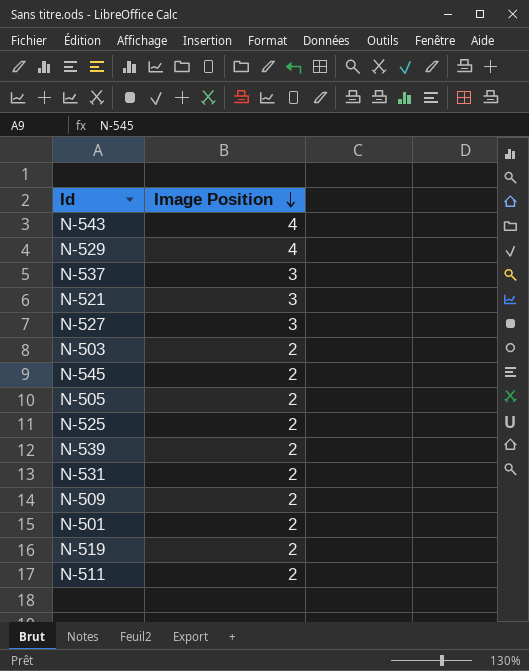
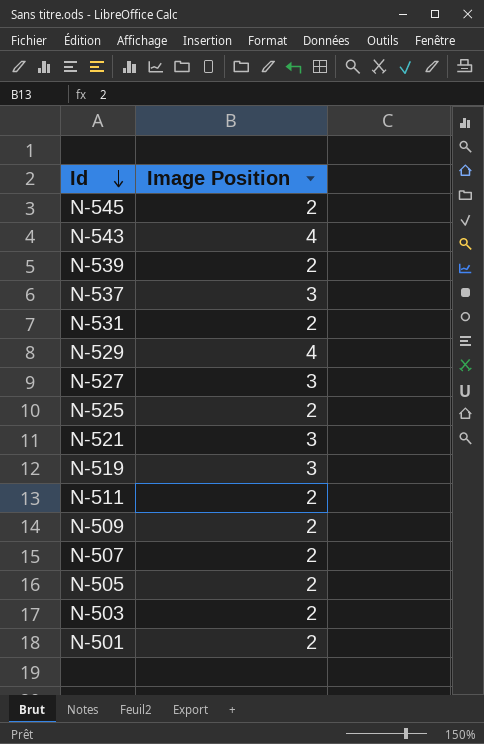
row order: Image Position descending -> Id descending
N-519 | Image Position: 2 -> 3
row N-507: none -> 2

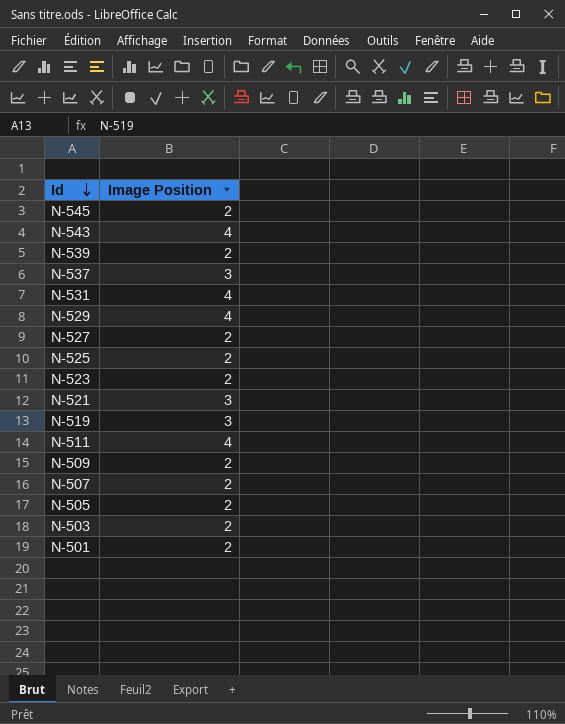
N-531 | Image Position: 2 -> 4
N-527 | Image Position: 3 -> 2
row N-523: none -> 2
N-511 | Image Position: 2 -> 4

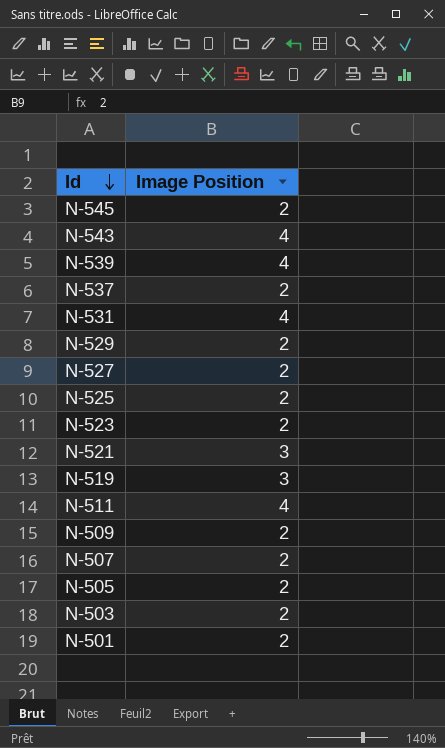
N-539 | Image Position: 2 -> 4
N-537 | Image Position: 3 -> 2
N-529 | Image Position: 4 -> 2

